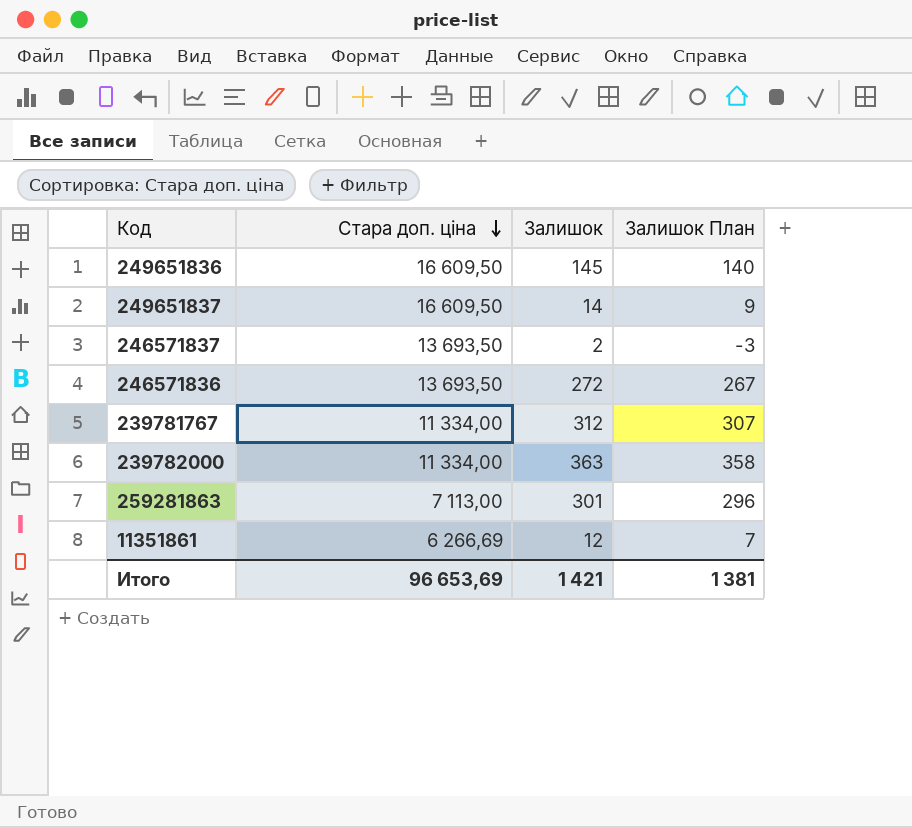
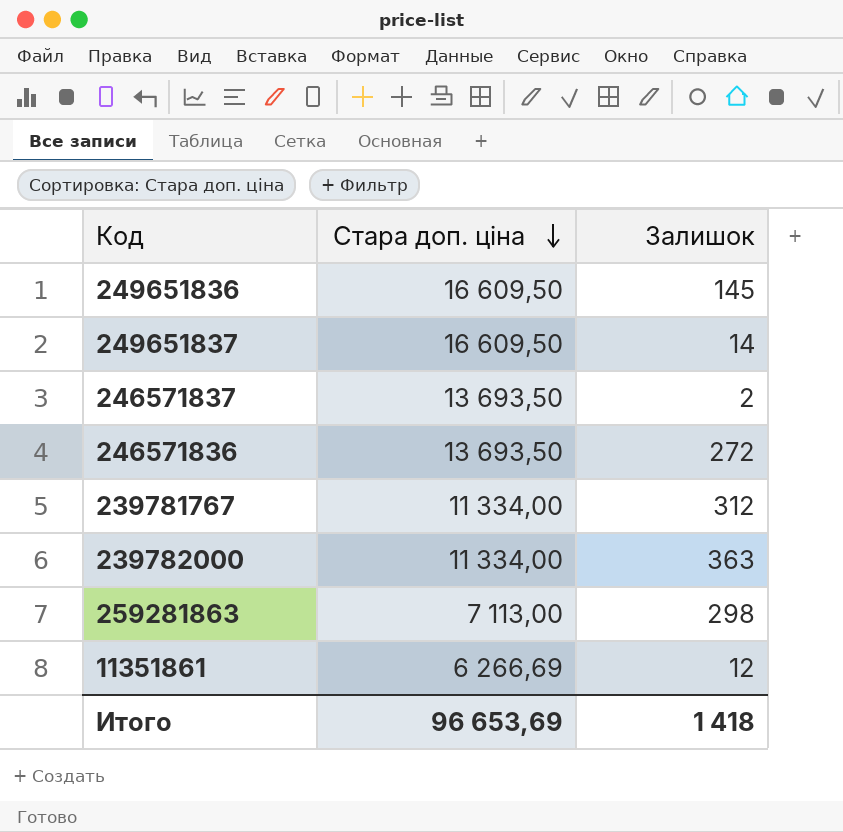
column Залишок План | formula: [Залишок] - 5 -> none
259281863 | Залишок: 301 -> 298
Итого | Залишок: 1 421 -> 1 418

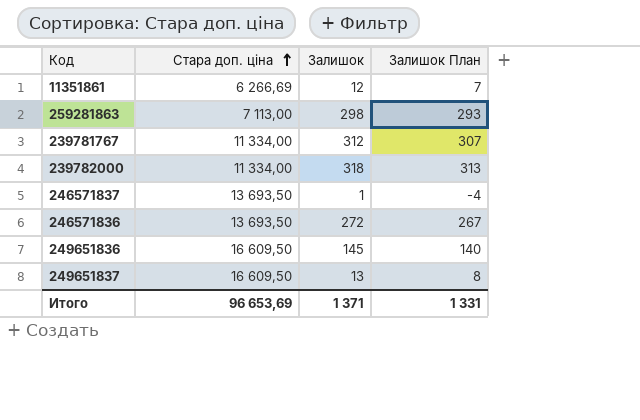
row order: Стара доп. ціна descending -> Стара доп. ціна ascending
column Залишок План | formula: none -> [Залишок] - 5
239782000 | Залишок: 363 -> 318
246571837 | Залишок: 2 -> 1
249651837 | Залишок: 14 -> 13
Итого | Залишок: 1 418 -> 1 371

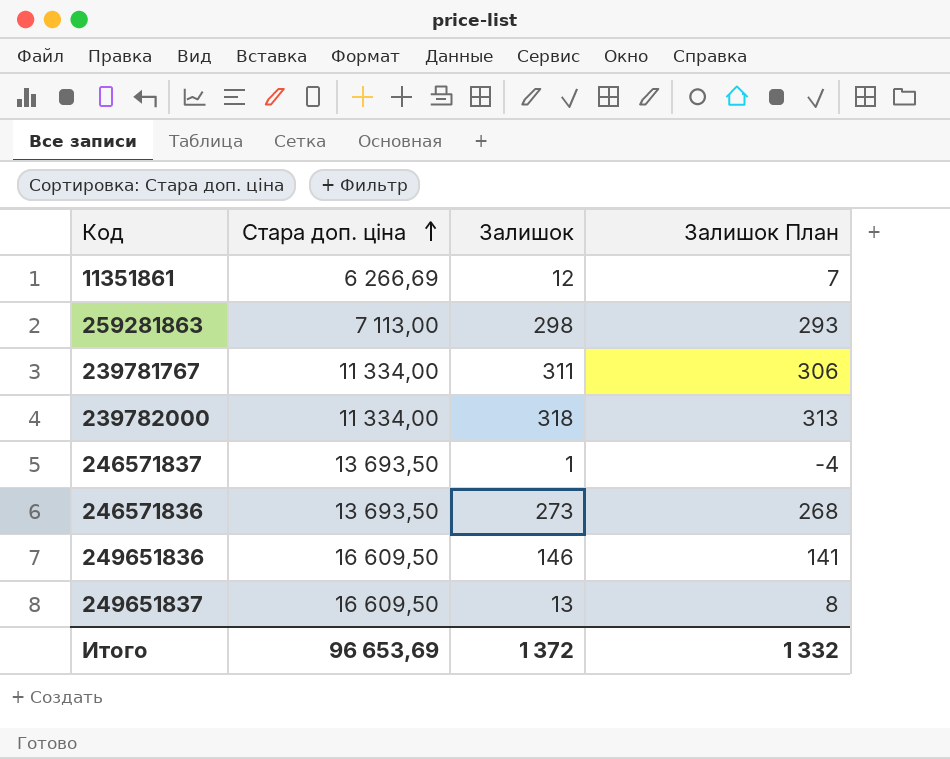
239781767 | Залишок: 312 -> 311
239781767 | Залишок План: 307 -> 306
246571836 | Залишок: 272 -> 273
246571836 | Залишок План: 267 -> 268
249651836 | Залишок: 145 -> 146
249651836 | Залишок План: 140 -> 141
Итого | Залишок: 1 371 -> 1 372
Итого | Залишок План: 1 331 -> 1 332

